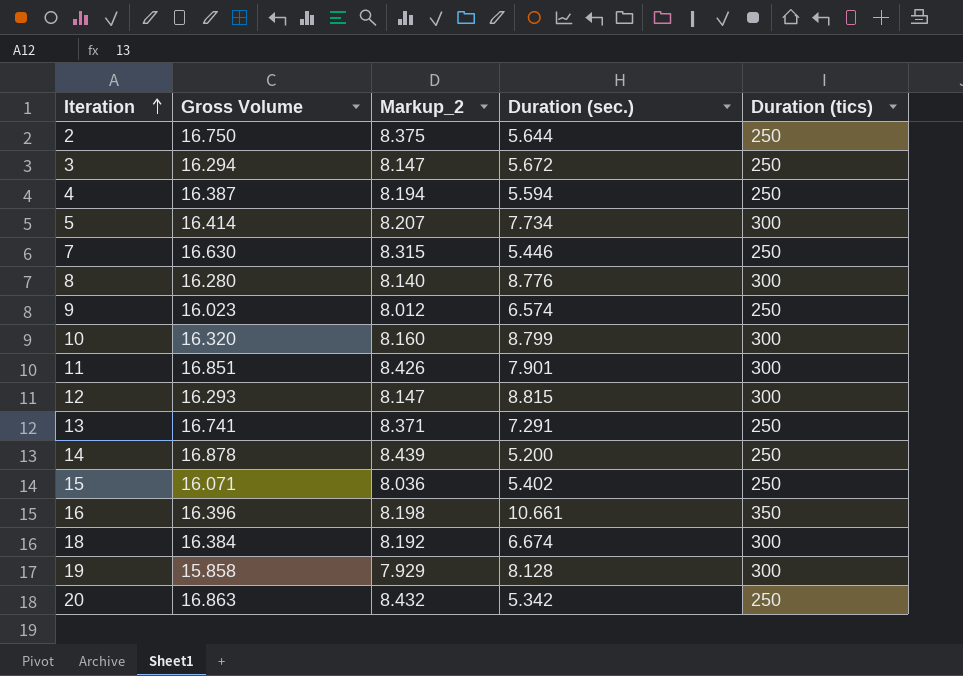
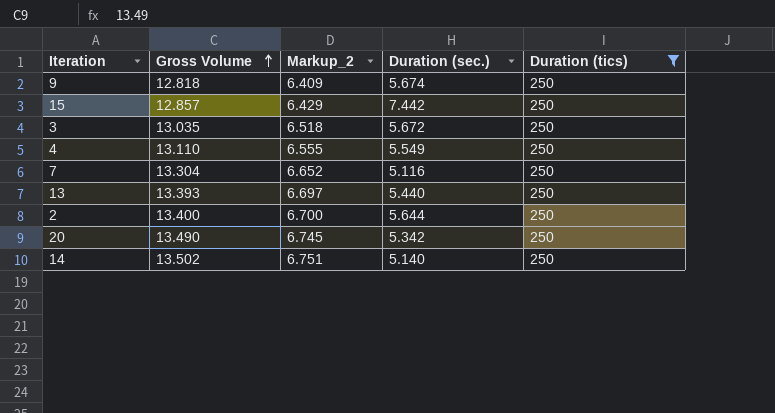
filter: none -> Duration (tics) = 250
row order: Iteration ascending -> Gross Volume ascending
9 | Gross Volume: 16.023 -> 12.818
9 | Markup_2: 8.012 -> 6.409
9 | Duration (sec.): 6.574 -> 5.674
15 | Gross Volume: 16.071 -> 12.857
15 | Markup_2: 8.036 -> 6.429
15 | Duration (sec.): 5.402 -> 7.442
3 | Gross Volume: 16.294 -> 13.035
3 | Markup_2: 8.147 -> 6.518
4 | Gross Volume: 16.387 -> 13.110
4 | Markup_2: 8.194 -> 6.555
4 | Duration (sec.): 5.594 -> 5.549
7 | Gross Volume: 16.630 -> 13.304
7 | Markup_2: 8.315 -> 6.652
7 | Duration (sec.): 5.446 -> 5.116
13 | Gross Volume: 16.741 -> 13.393
13 | Markup_2: 8.371 -> 6.697
13 | Duration (sec.): 7.291 -> 5.440
2 | Gross Volume: 16.750 -> 13.400
2 | Markup_2: 8.375 -> 6.700
20 | Gross Volume: 16.863 -> 13.490
20 | Markup_2: 8.432 -> 6.745
14 | Gross Volume: 16.878 -> 13.502
14 | Markup_2: 8.439 -> 6.751
14 | Duration (sec.): 5.200 -> 5.140

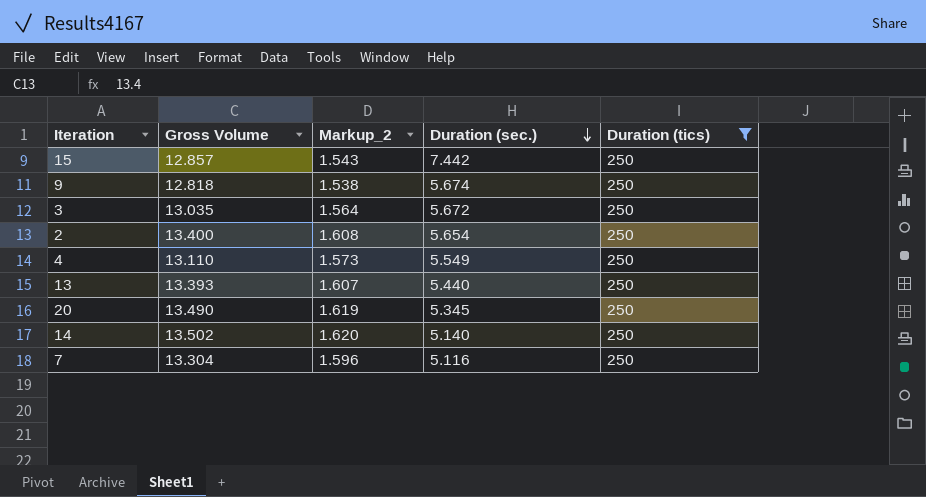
row order: Gross Volume ascending -> Duration (sec.) descending
column Markup_2 | formula: [Gross Volume] * 0.5 -> [Gross Volume] * 0.12
2 | Duration (sec.): 5.644 -> 5.654
20 | Duration (sec.): 5.342 -> 5.345

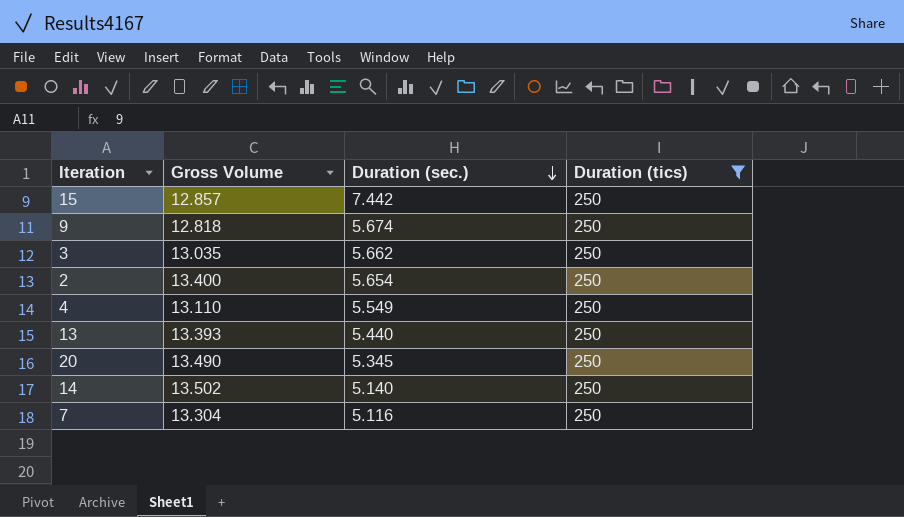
column Markup_2 | formula: [Gross Volume] * 0.12 -> none
3 | Duration (sec.): 5.672 -> 5.662

